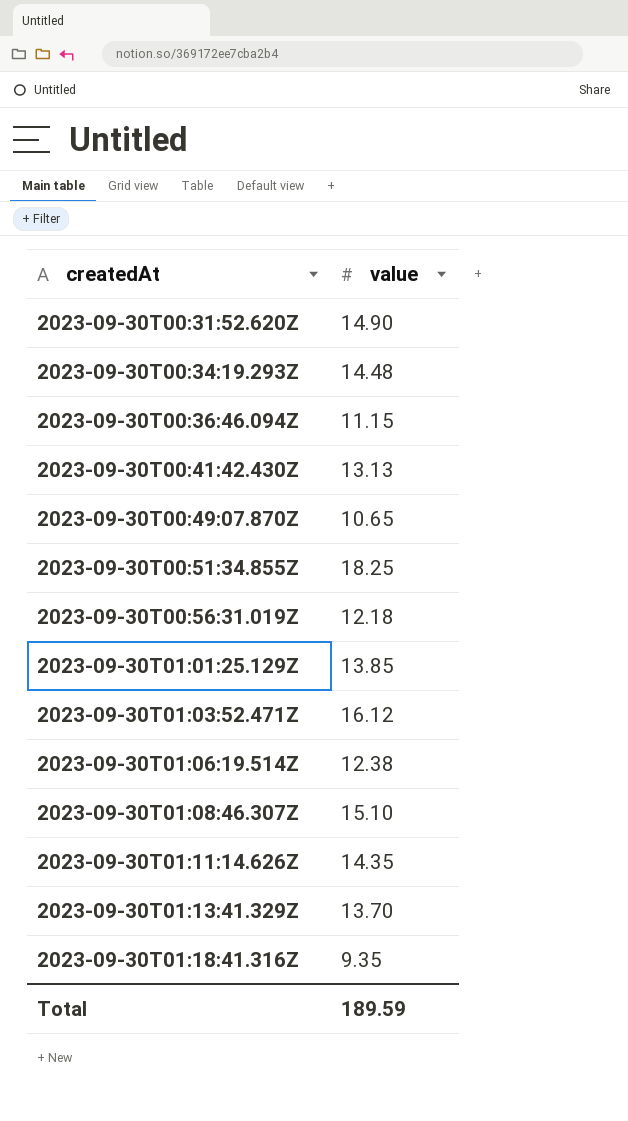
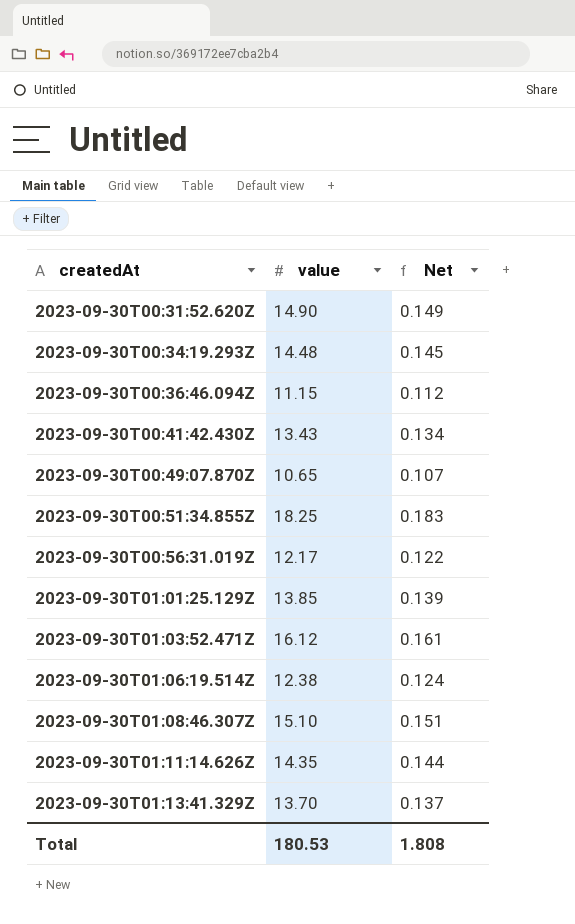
column Net | formula: none -> [value] * 0.01
row 2023-09-30T01:18:41.316Z: 9.35 -> none
2023-09-30T00:41:42.430Z | value: 13.13 -> 13.43
2023-09-30T00:56:31.019Z | value: 12.18 -> 12.17
Total | value: 189.59 -> 180.53

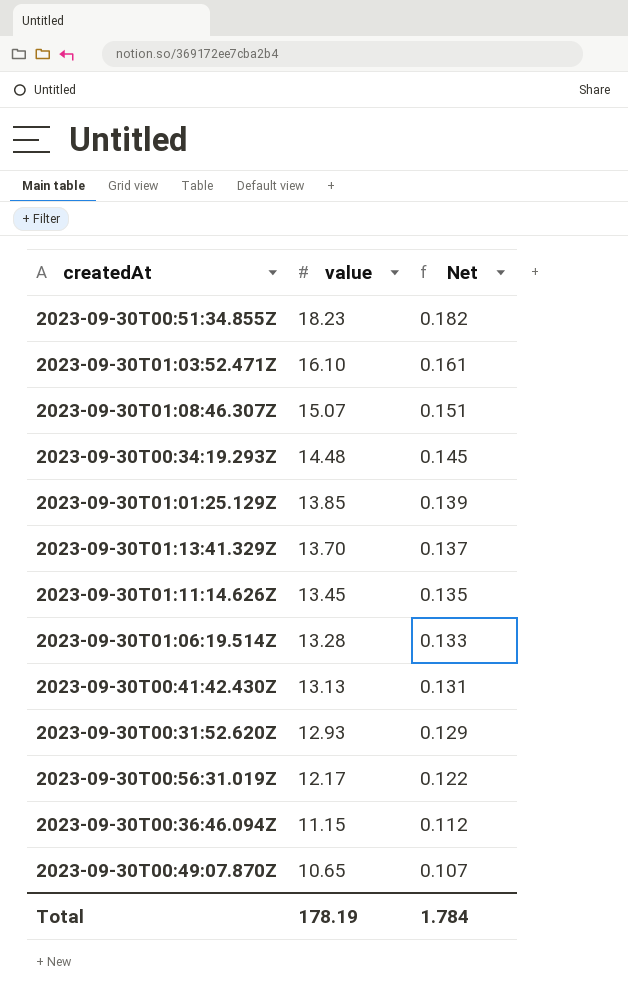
row order: createdAt ascending -> value descending
2023-09-30T00:51:34.855Z | value: 18.25 -> 18.23
2023-09-30T00:51:34.855Z | Net: 0.183 -> 0.182
2023-09-30T01:03:52.471Z | value: 16.12 -> 16.10
2023-09-30T01:08:46.307Z | value: 15.10 -> 15.07
2023-09-30T01:11:14.626Z | value: 14.35 -> 13.45
2023-09-30T01:11:14.626Z | Net: 0.144 -> 0.135
2023-09-30T01:06:19.514Z | value: 12.38 -> 13.28
2023-09-30T01:06:19.514Z | Net: 0.124 -> 0.133
2023-09-30T00:41:42.430Z | value: 13.43 -> 13.13
2023-09-30T00:41:42.430Z | Net: 0.134 -> 0.131
2023-09-30T00:31:52.620Z | value: 14.90 -> 12.93
2023-09-30T00:31:52.620Z | Net: 0.149 -> 0.129
Total | value: 180.53 -> 178.19
Total | Net: 1.808 -> 1.784

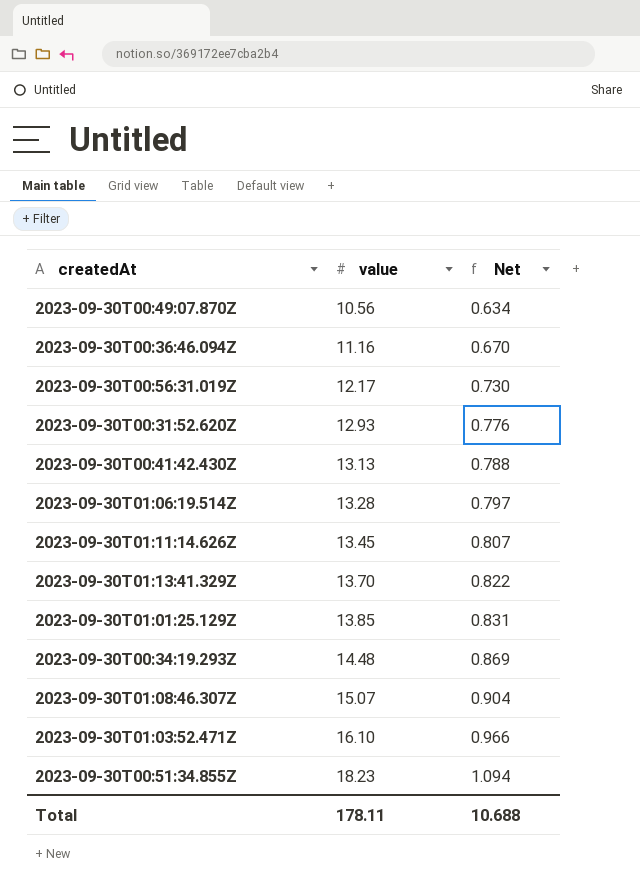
row order: value descending -> value ascending
column Net | formula: [value] * 0.01 -> [value] * 0.06
2023-09-30T00:49:07.870Z | value: 10.65 -> 10.56
2023-09-30T00:36:46.094Z | value: 11.15 -> 11.16
Total | value: 178.19 -> 178.11
Total | Net: 1.784 -> 10.688

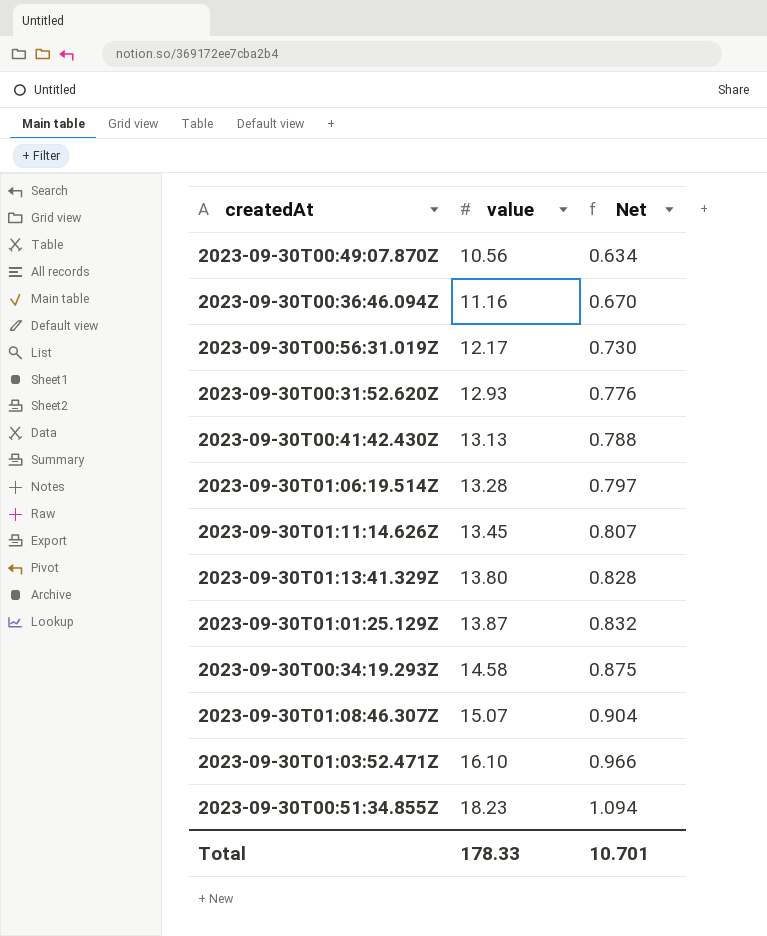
2023-09-30T01:13:41.329Z | value: 13.70 -> 13.80
2023-09-30T01:13:41.329Z | Net: 0.822 -> 0.828
2023-09-30T01:01:25.129Z | value: 13.85 -> 13.87
2023-09-30T01:01:25.129Z | Net: 0.831 -> 0.832
2023-09-30T00:34:19.293Z | value: 14.48 -> 14.58
2023-09-30T00:34:19.293Z | Net: 0.869 -> 0.875
Total | value: 178.11 -> 178.33
Total | Net: 10.688 -> 10.701

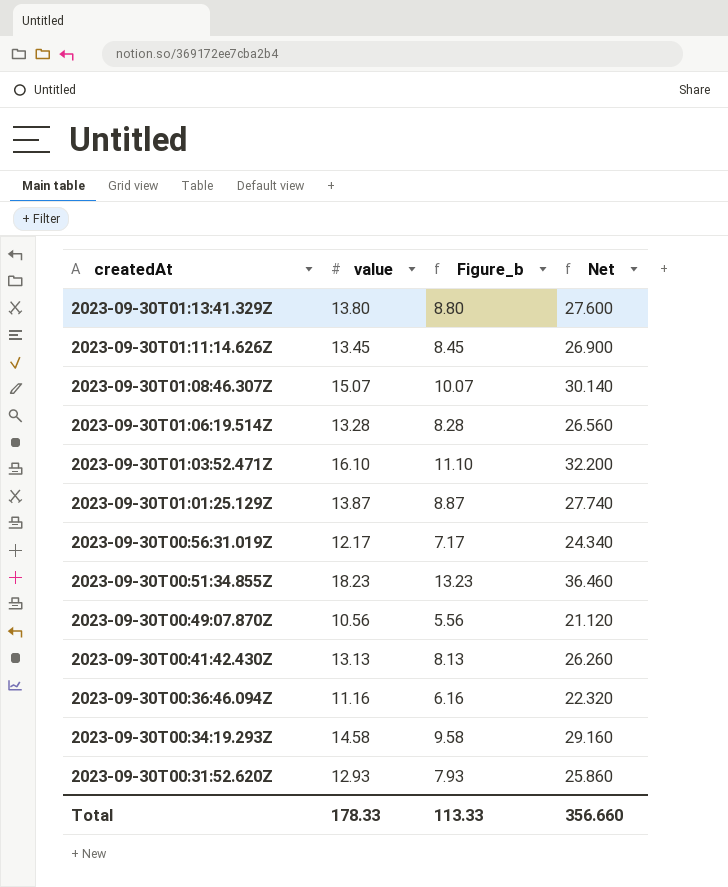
row order: value ascending -> createdAt descending
column Figure_b | formula: none -> [value] - 5
column Net | formula: [value] * 0.06 -> [value] * 2
Total | Net: 10.701 -> 356.660

